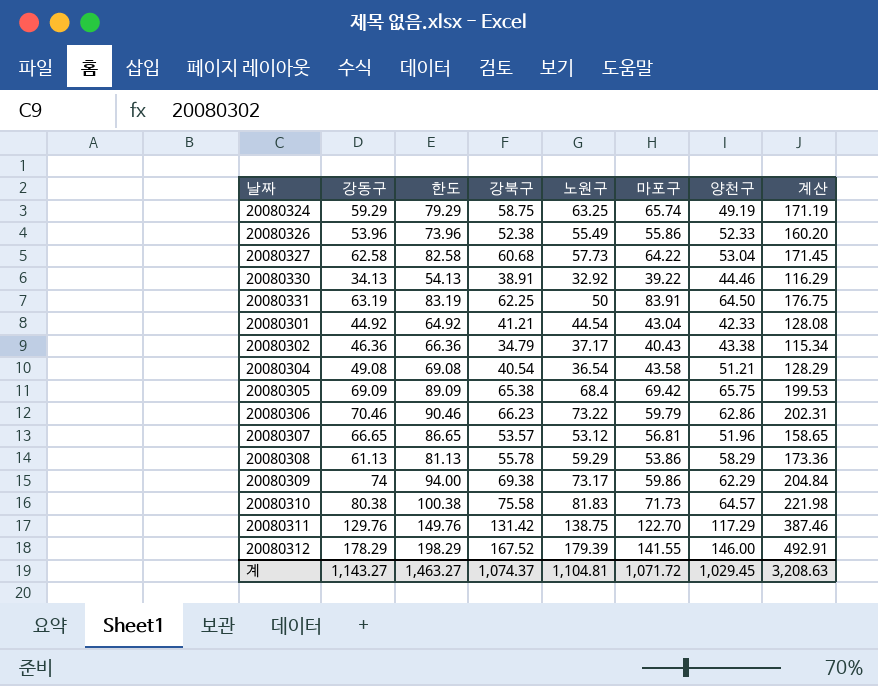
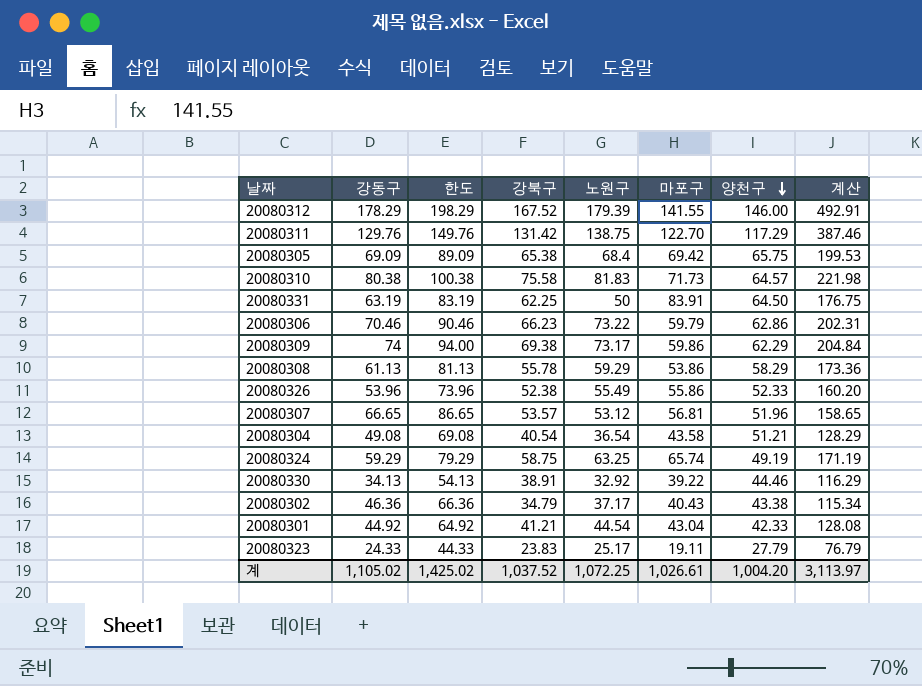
row order: none -> 양천구 descending
row 20080327: 62.58 | 82.58 | 60.68 | 57.73 | 64.22 | 53.04 | 171.45 -> none
row 20080323: none -> 24.33 | 44.33 | 23.83 | 25.17 | 19.11 | 27.79 | 76.79
계 | 강동구: 1,143.27 -> 1,105.02
계 | 한도: 1,463.27 -> 1,425.02
계 | 강북구: 1,074.37 -> 1,037.52
계 | 노원구: 1,104.81 -> 1,072.25
계 | 마포구: 1,071.72 -> 1,026.61
계 | 양천구: 1,029.45 -> 1,004.20
계 | 계산: 3,208.63 -> 3,113.97

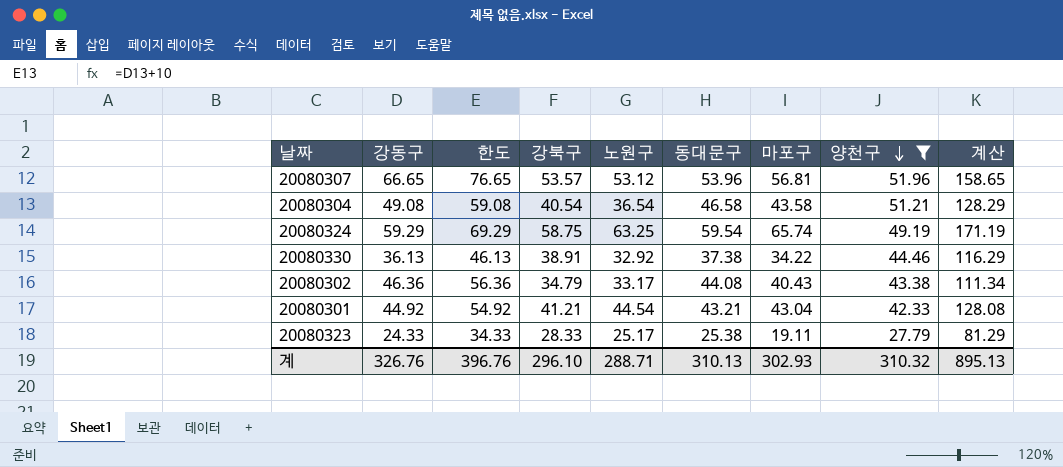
filter: none -> 양천구 <= 51.96
column 한도 | formula: [강동구] + 20 -> [강동구] + 10
column 동대문구 | position: none -> 6
20080330 | 강동구: 34.13 -> 36.13
20080330 | 마포구: 39.22 -> 34.22
20080302 | 노원구: 37.17 -> 33.17
20080302 | 계산: 115.34 -> 111.34
20080323 | 강북구: 23.83 -> 28.33
20080323 | 계산: 76.79 -> 81.29
계 | 강동구: 1,105.02 -> 326.76
계 | 한도: 1,425.02 -> 396.76
계 | 강북구: 1,037.52 -> 296.10
계 | 노원구: 1,072.25 -> 288.71
계 | 마포구: 1,026.61 -> 302.93
계 | 양천구: 1,004.20 -> 310.32
계 | 계산: 3,113.97 -> 895.13

